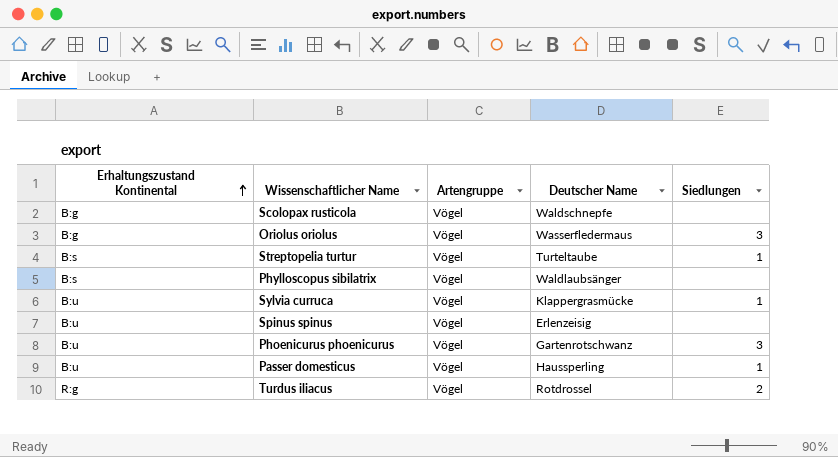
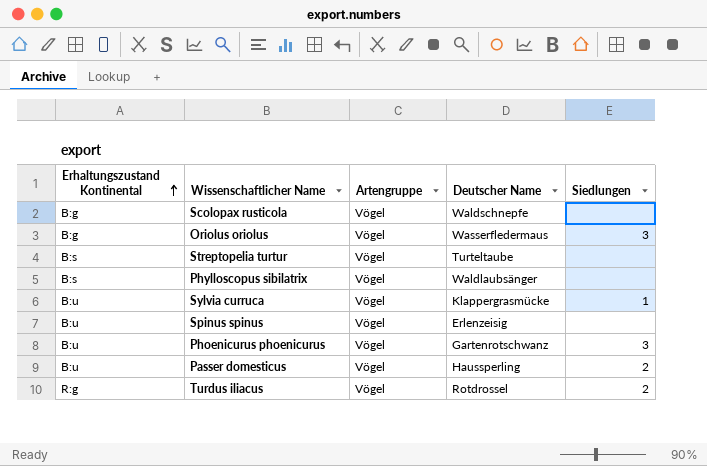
Streptopelia turtur | Siedlungen: 1 -> none
Passer domesticus | Siedlungen: 1 -> 2

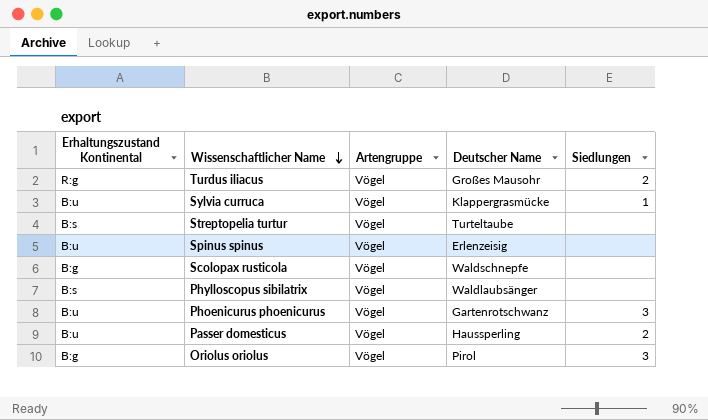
row order: Erhaltungszustand Kontinental ascending -> Wissenschaftlicher Name descending
Turdus iliacus | Deutscher Name: Rotdrossel -> Großes Mausohr
Oriolus oriolus | Deutscher Name: Wasserfledermaus -> Pirol

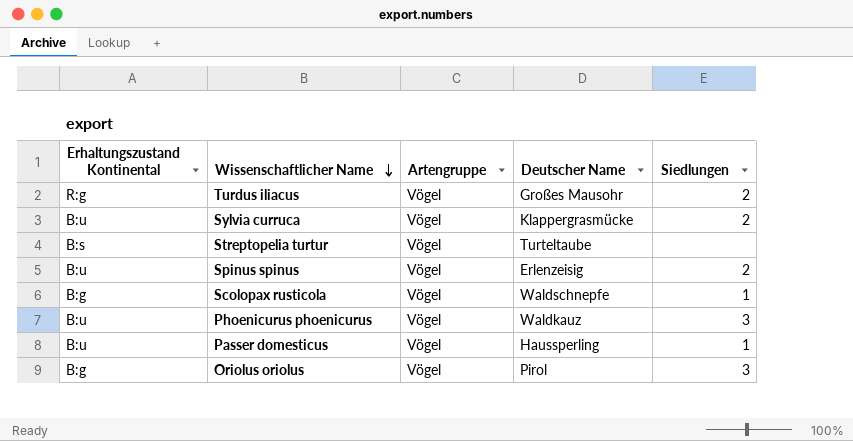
row Phylloscopus sibilatrix: B:s | Vögel | Waldlaubsänger | none -> none
Sylvia curruca | Siedlungen: 1 -> 2
Spinus spinus | Siedlungen: none -> 2
Scolopax rusticola | Siedlungen: none -> 1
Phoenicurus phoenicurus | Deutscher Name: Gartenrotschwanz -> Waldkauz
Passer domesticus | Siedlungen: 2 -> 1

